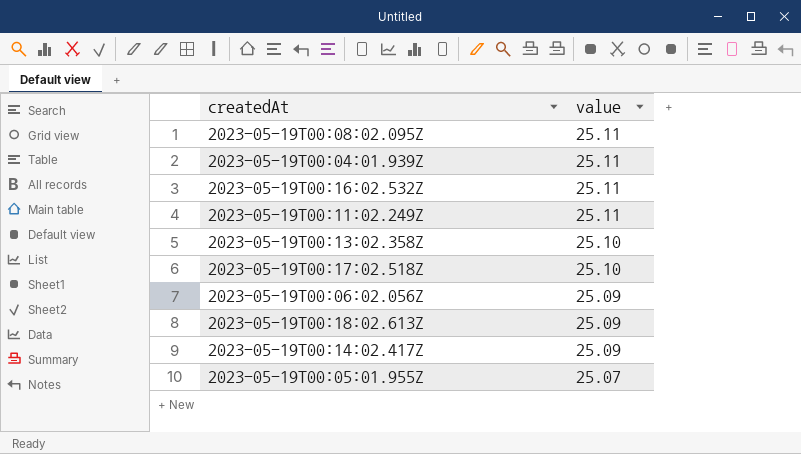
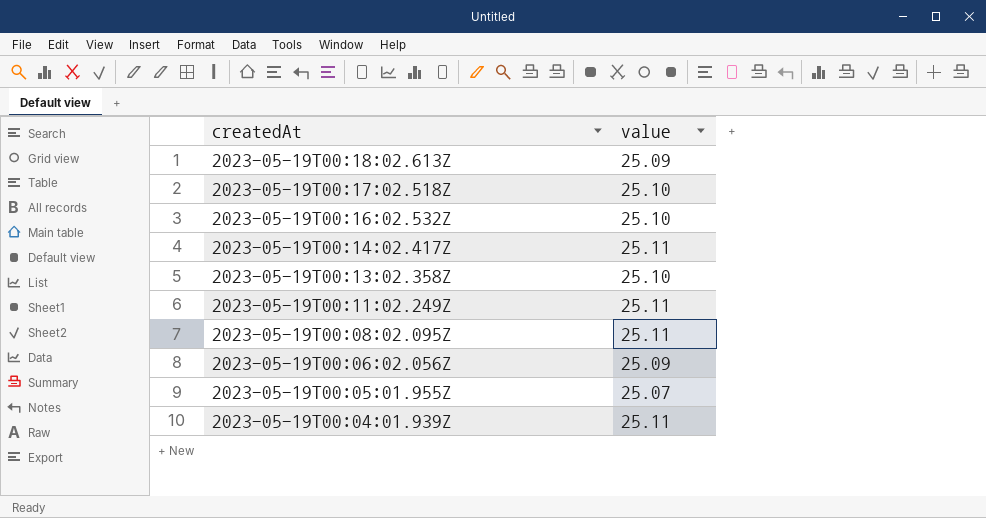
row order: value descending -> createdAt descending
2023-05-19T00:16:02.532Z | value: 25.11 -> 25.10
2023-05-19T00:14:02.417Z | value: 25.09 -> 25.11

